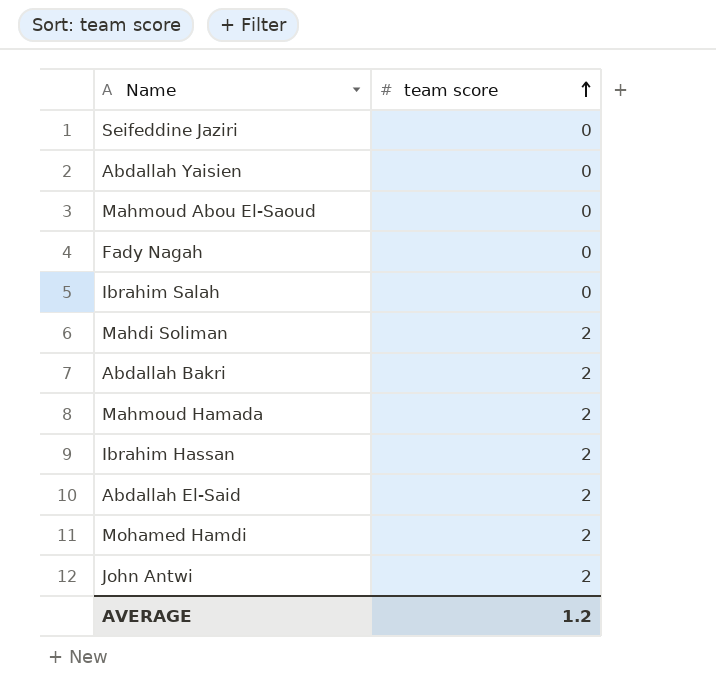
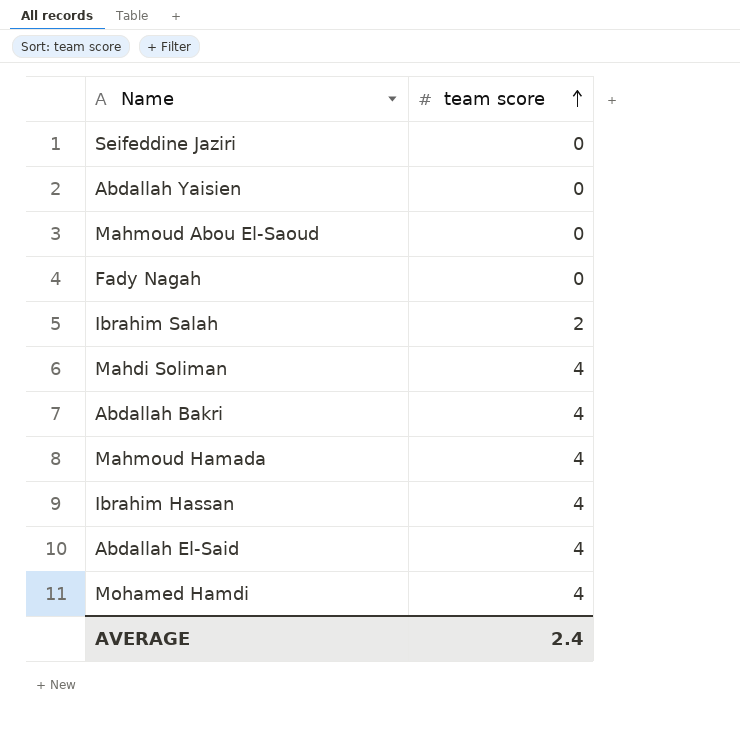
row John Antwi: 2 -> none
Ibrahim Salah | team score: 0 -> 2
Mahdi Soliman | team score: 2 -> 4
Abdallah Bakri | team score: 2 -> 4
Mahmoud Hamada | team score: 2 -> 4
Ibrahim Hassan | team score: 2 -> 4
Abdallah El-Said | team score: 2 -> 4
Mohamed Hamdi | team score: 2 -> 4
AVERAGE | team score: 1.2 -> 2.4

